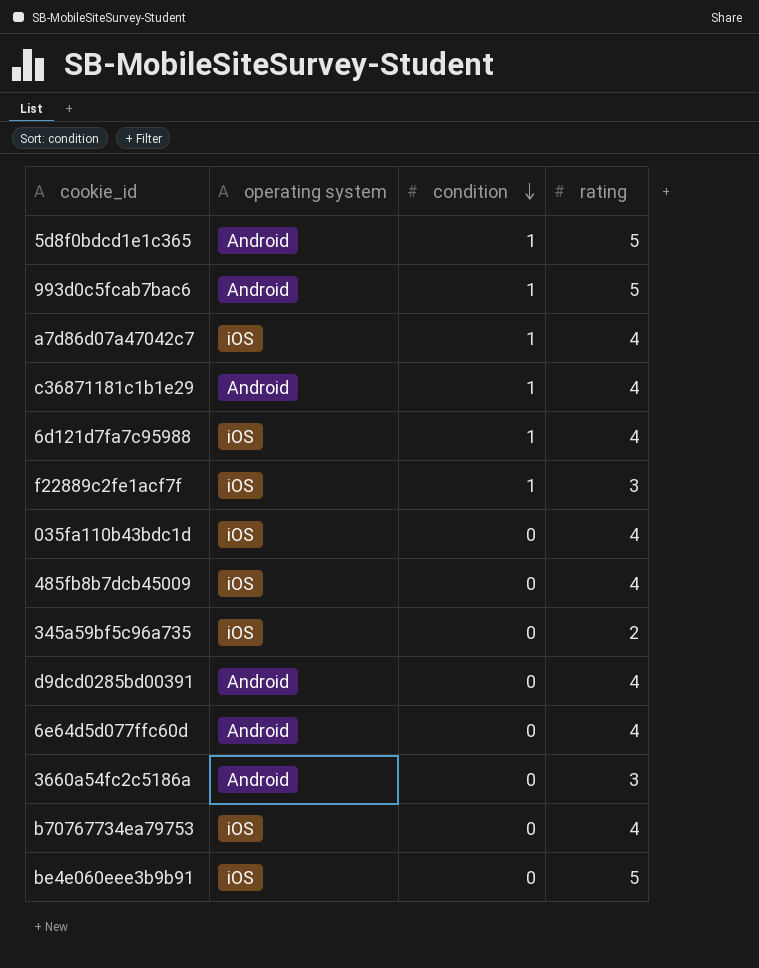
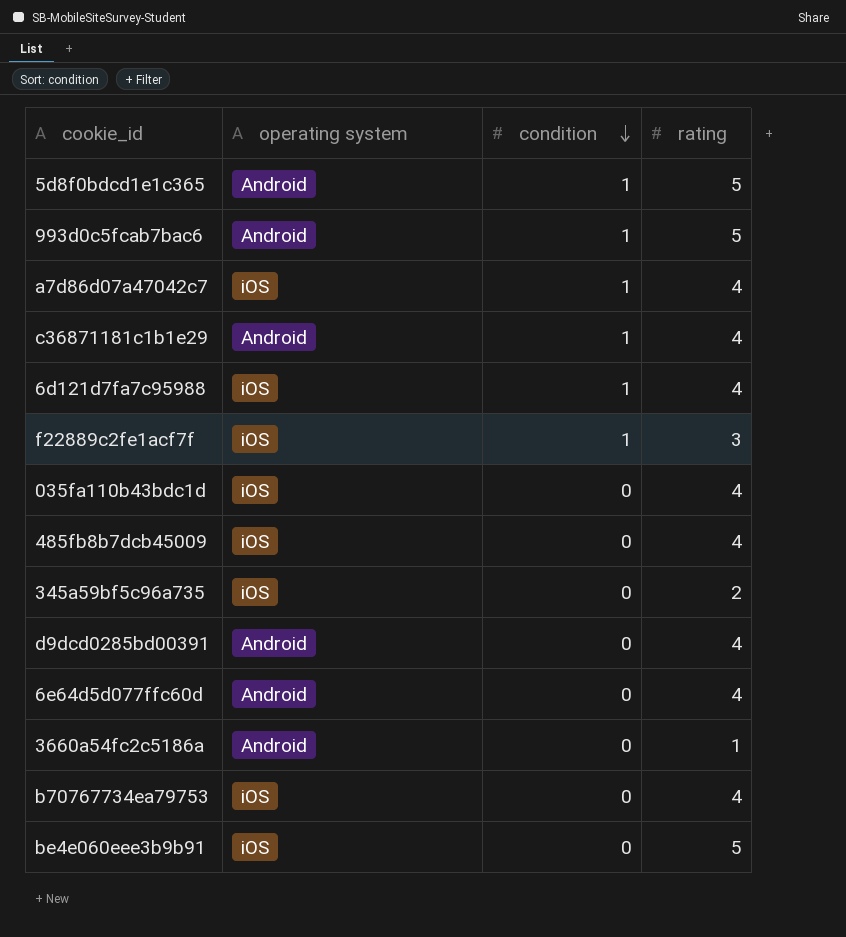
3660a54fc2c5186a | rating: 3 -> 1

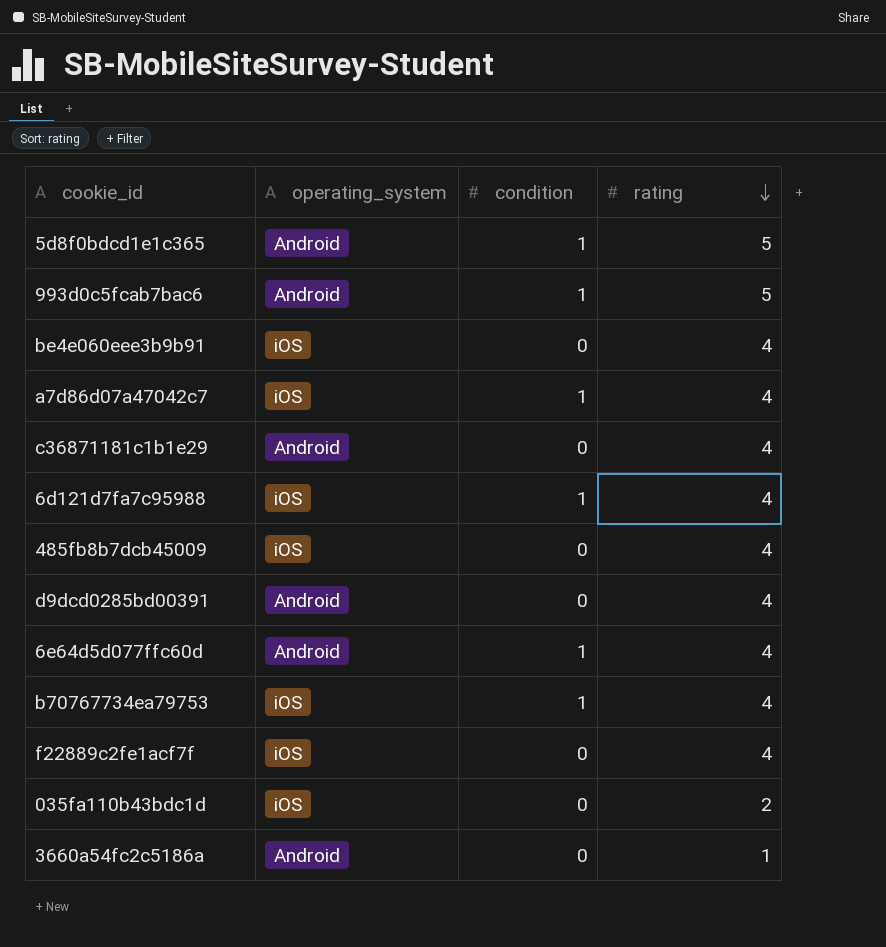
row order: condition descending -> rating descending
column name: operating system -> operating_system
row 345a59bf5c96a735: iOS | 0 | 2 -> none
be4e060eee3b9b91 | rating: 5 -> 4
c36871181c1b1e29 | condition: 1 -> 0
6e64d5d077ffc60d | condition: 0 -> 1
b70767734ea79753 | condition: 0 -> 1
f22889c2fe1acf7f | condition: 1 -> 0
f22889c2fe1acf7f | rating: 3 -> 4
035fa110b43bdc1d | rating: 4 -> 2

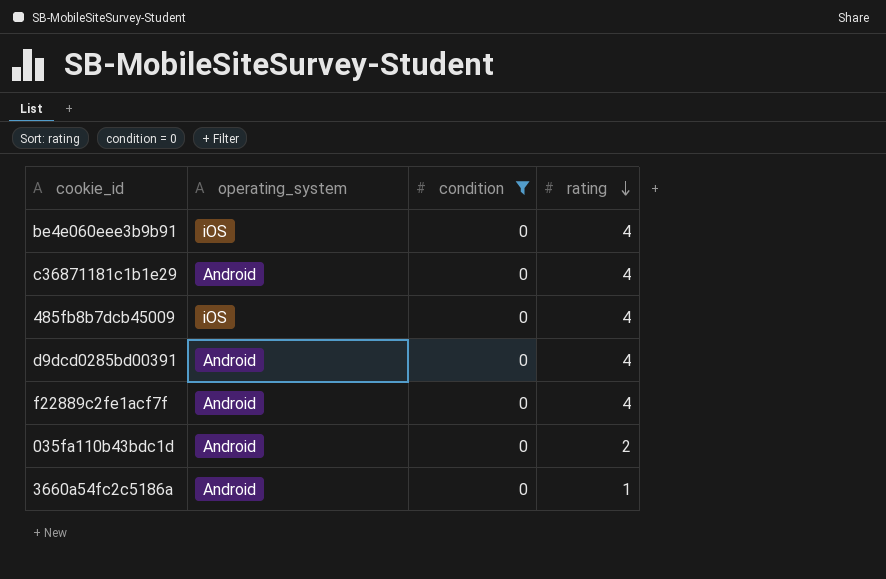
filter: none -> condition = 0
f22889c2fe1acf7f | operating_system: iOS -> Android
035fa110b43bdc1d | operating_system: iOS -> Android

